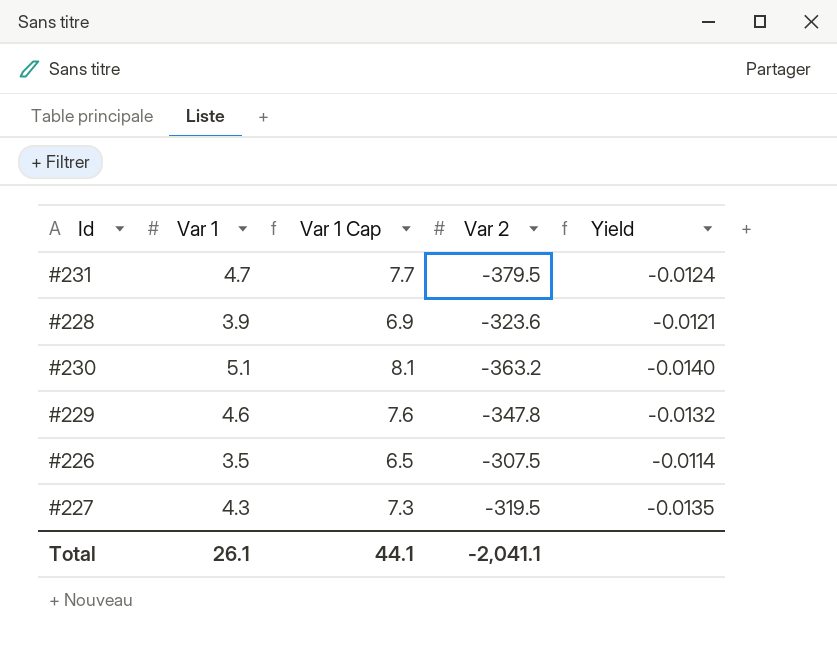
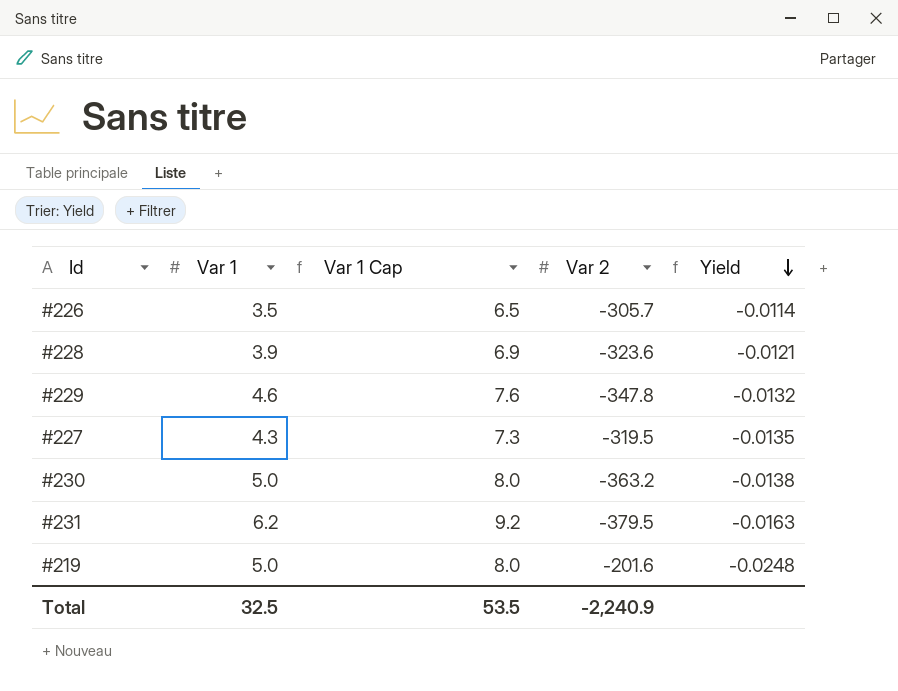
row order: none -> Yield descending
#226 | Var 2: -307.5 -> -305.7
#230 | Var 1: 5.1 -> 5.0
#230 | Var 1 Cap: 8.1 -> 8.0
#230 | Yield: -0.0140 -> -0.0138
#231 | Var 1: 4.7 -> 6.2
#231 | Var 1 Cap: 7.7 -> 9.2
#231 | Yield: -0.0124 -> -0.0163
row #219: none -> 5.0 | 8.0 | -201.6 | -0.0248
Total | Var 1: 26.1 -> 32.5
Total | Var 1 Cap: 44.1 -> 53.5
Total | Var 2: -2,041.1 -> -2,240.9

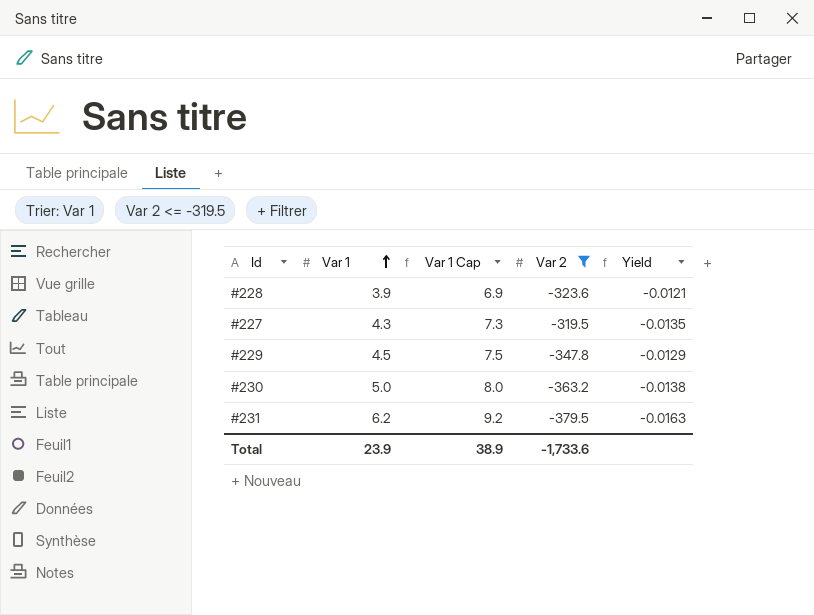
filter: none -> Var 2 <= -319.5
row order: Yield descending -> Var 1 ascending
#229 | Var 1: 4.6 -> 4.5
#229 | Var 1 Cap: 7.6 -> 7.5
#229 | Yield: -0.0132 -> -0.0129
Total | Var 1: 32.5 -> 23.9
Total | Var 1 Cap: 53.5 -> 38.9
Total | Var 2: -2,240.9 -> -1,733.6

